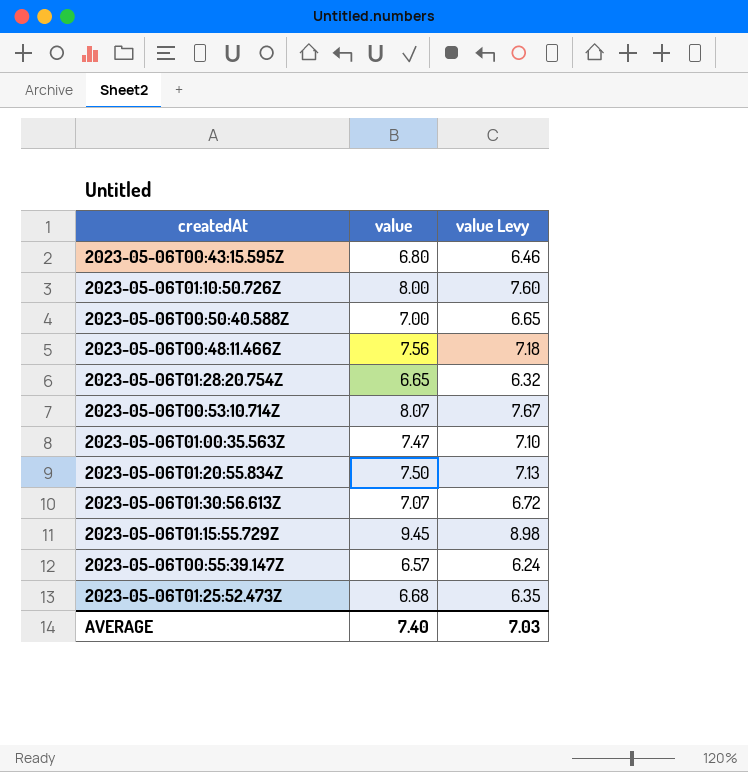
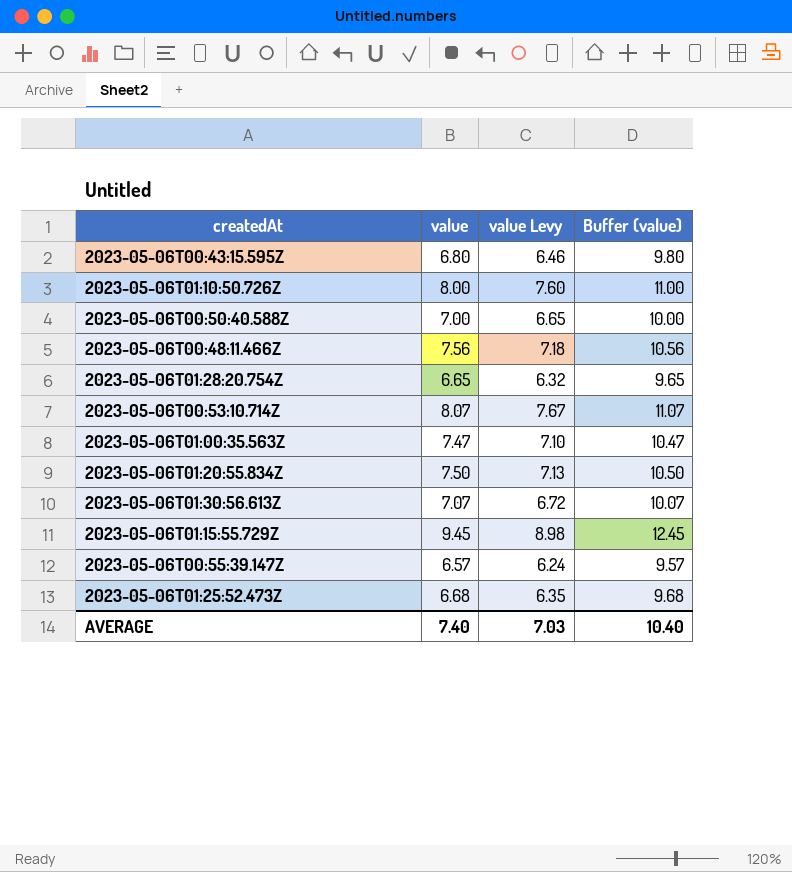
column Buffer (value) | formula: none -> [value] + 3

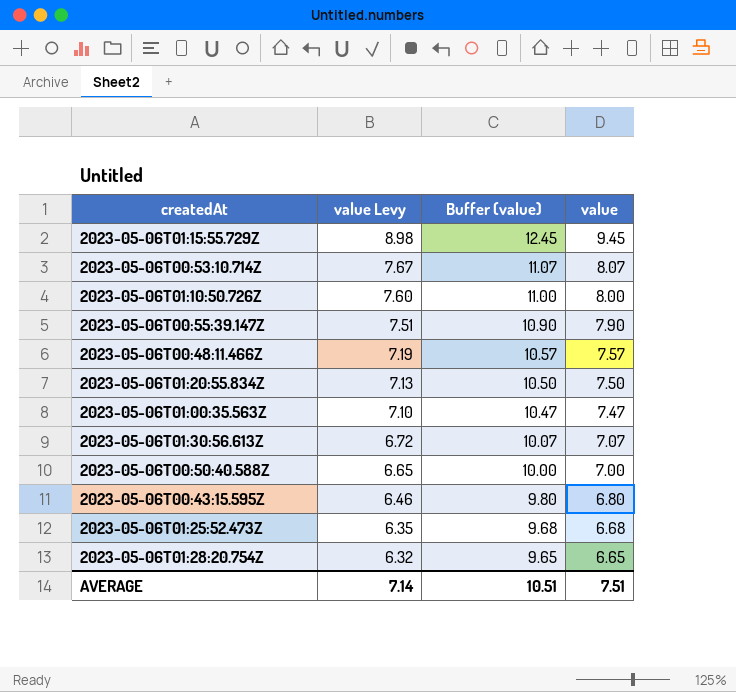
row order: none -> value Levy descending
column value | position: 2 -> 4
2023-05-06T00:55:39.147Z | value Levy: 6.24 -> 7.51
2023-05-06T00:55:39.147Z | Buffer (value): 9.57 -> 10.90
2023-05-06T00:55:39.147Z | value: 6.57 -> 7.90
2023-05-06T00:48:11.466Z | value Levy: 7.18 -> 7.19
2023-05-06T00:48:11.466Z | Buffer (value): 10.56 -> 10.57
2023-05-06T00:48:11.466Z | value: 7.56 -> 7.57
AVERAGE | value Levy: 7.03 -> 7.14
AVERAGE | Buffer (value): 10.40 -> 10.51
AVERAGE | value: 7.40 -> 7.51

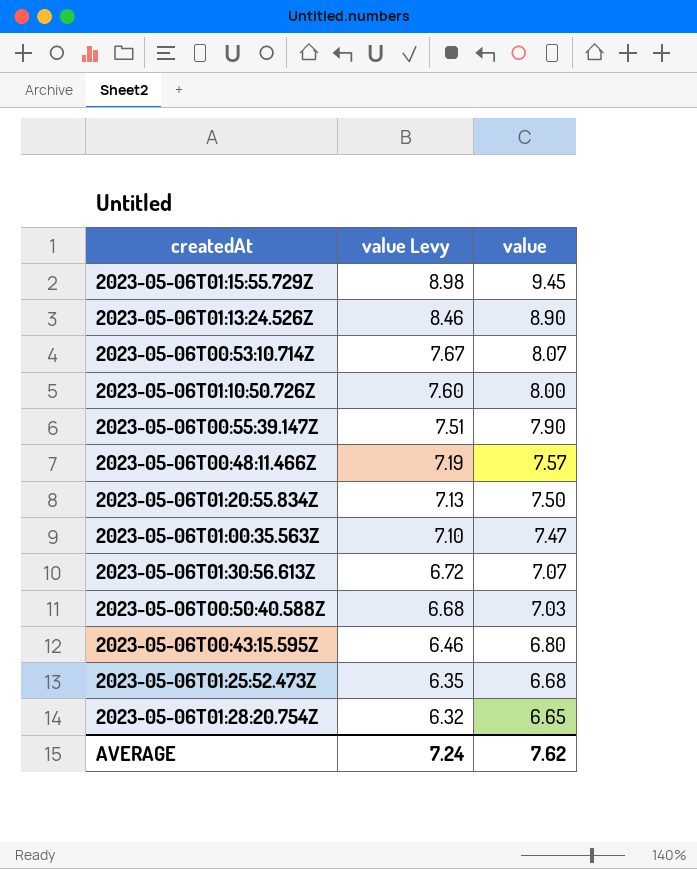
column Buffer (value) | formula: [value] + 3 -> none
row 2023-05-06T01:13:24.526Z: none -> 8.46 | 8.90
2023-05-06T00:50:40.588Z | value Levy: 6.65 -> 6.68
2023-05-06T00:50:40.588Z | value: 7.00 -> 7.03
AVERAGE | value Levy: 7.14 -> 7.24
AVERAGE | value: 7.51 -> 7.62

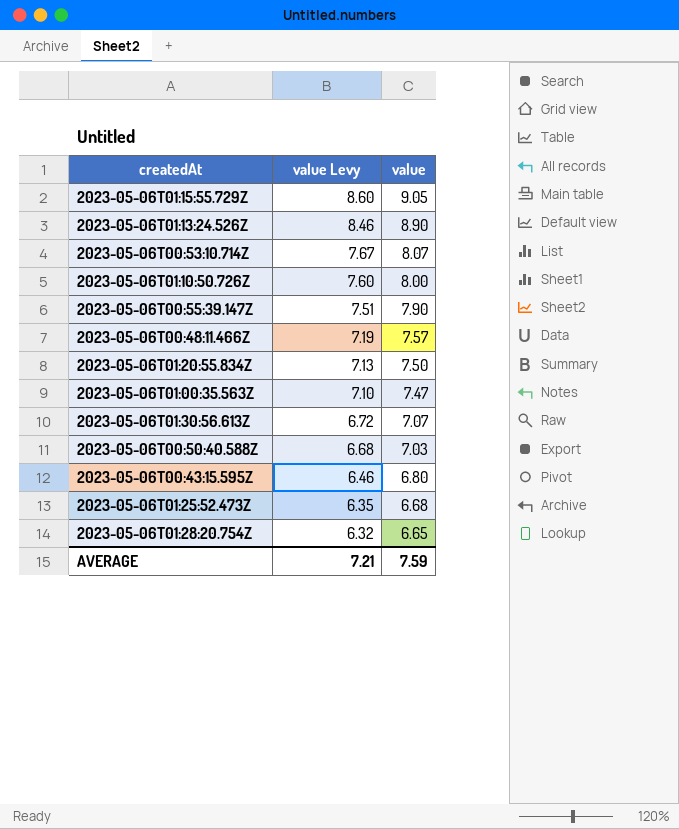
2023-05-06T01:15:55.729Z | value Levy: 8.98 -> 8.60
2023-05-06T01:15:55.729Z | value: 9.45 -> 9.05
AVERAGE | value Levy: 7.24 -> 7.21
AVERAGE | value: 7.62 -> 7.59

